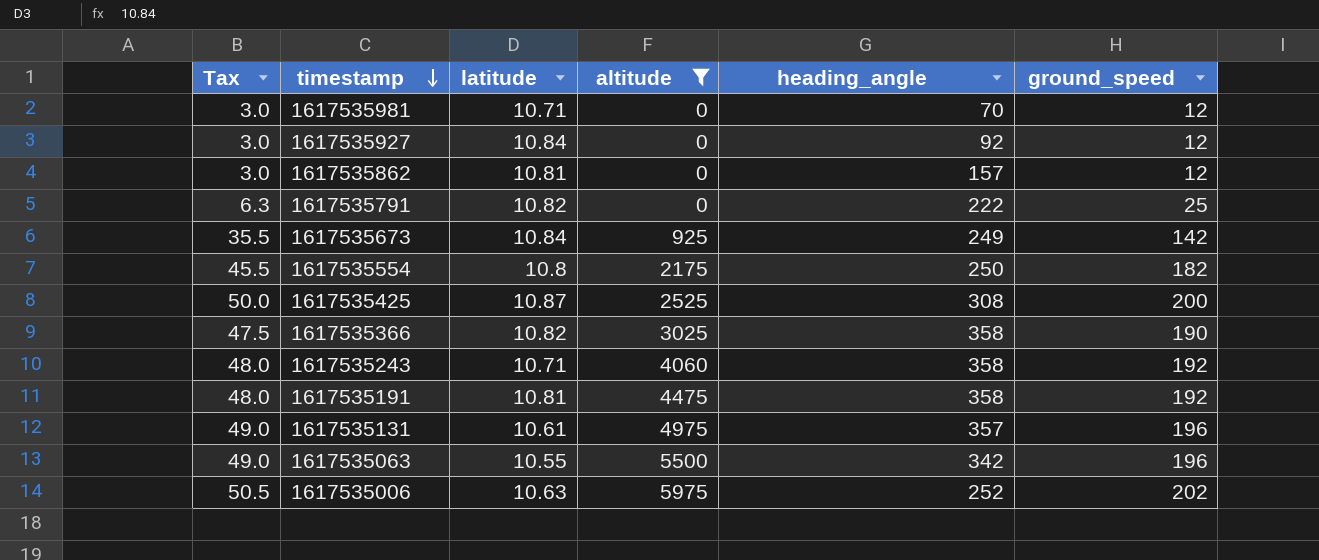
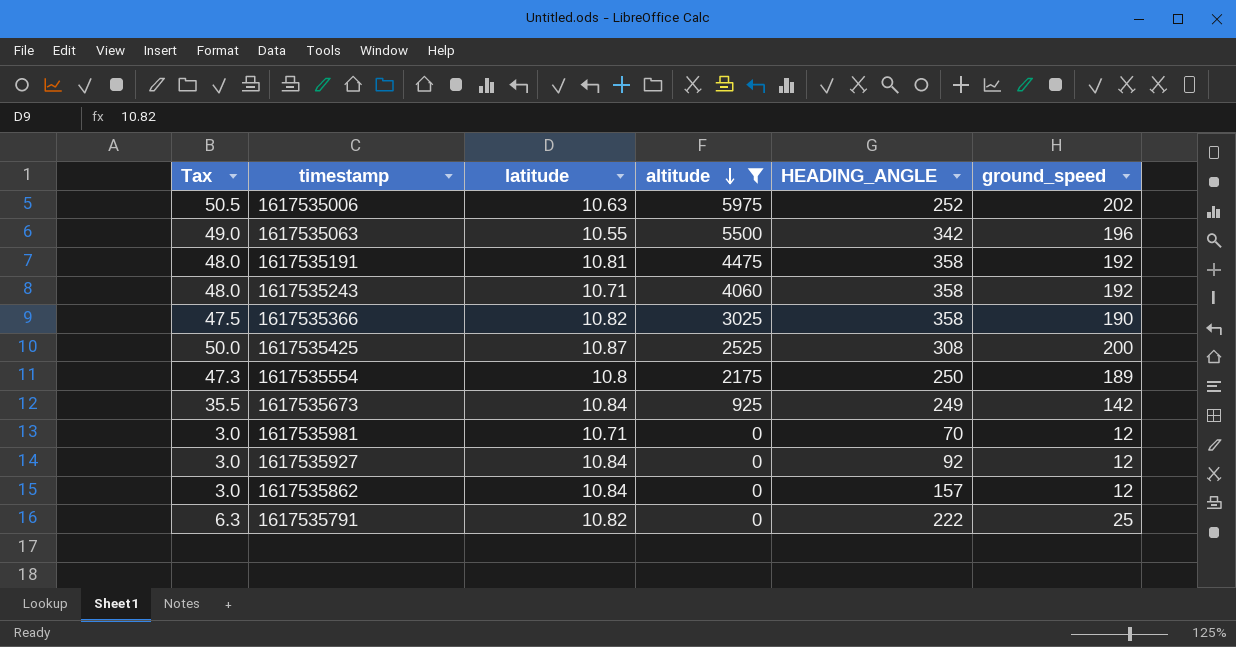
row order: timestamp descending -> altitude descending
column name: heading_angle -> HEADING_ANGLE
row 1617535131: 49.0 | 10.61 | 4975 | 357 | 196 -> none
1617535554 | Tax: 45.5 -> 47.3
1617535554 | ground_speed: 182 -> 189
1617535862 | latitude: 10.81 -> 10.84

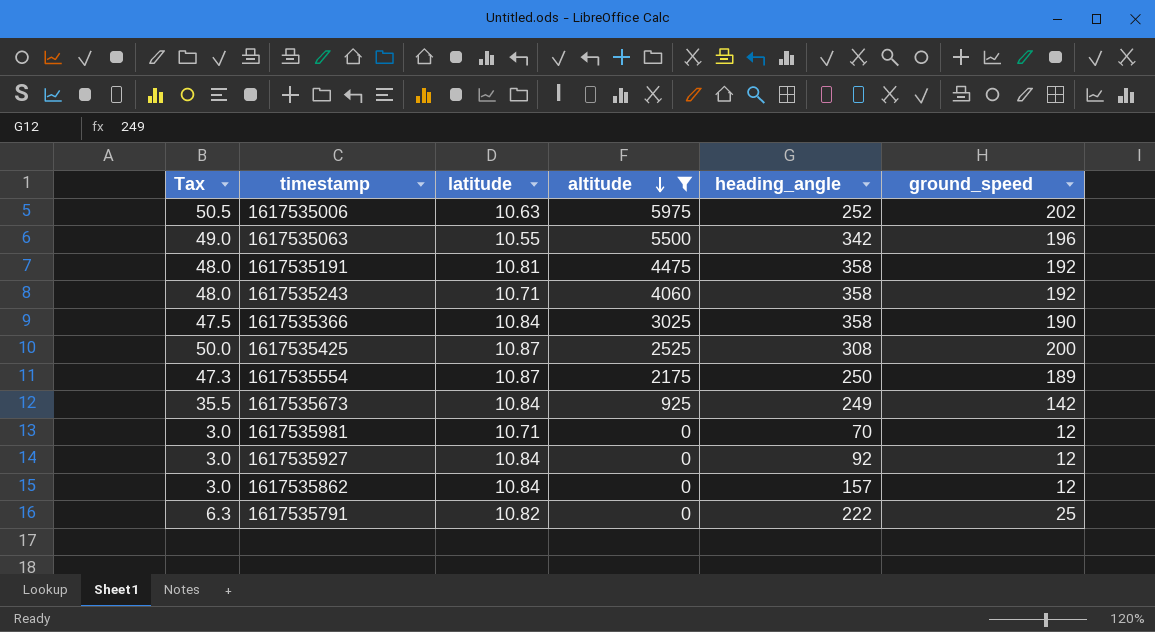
column name: HEADING_ANGLE -> heading_angle
1617535366 | latitude: 10.82 -> 10.84
1617535554 | latitude: 10.8 -> 10.87

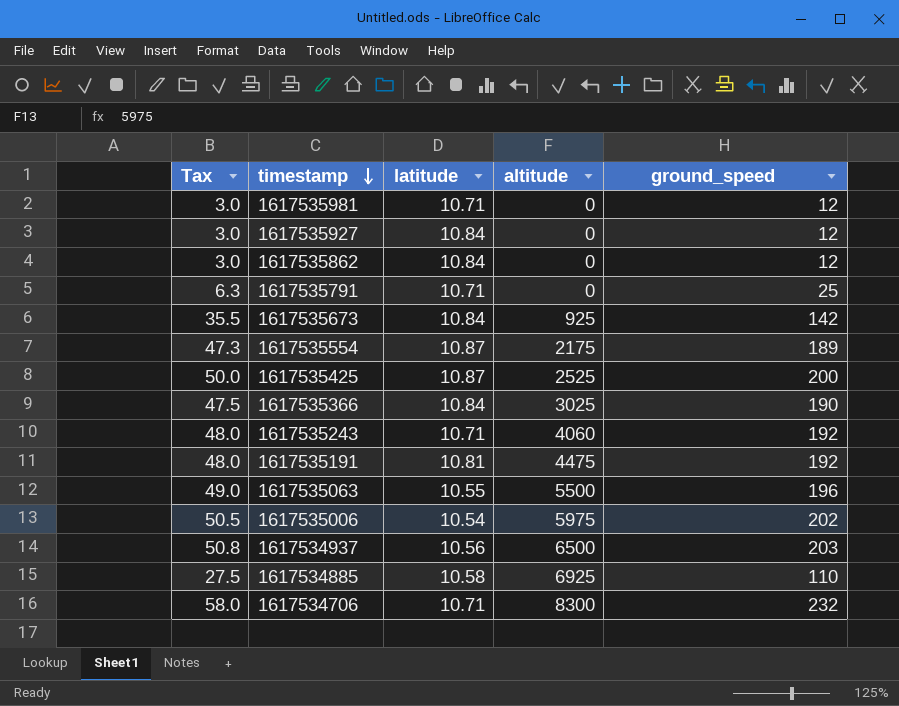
filter: altitude <= 5975 -> none
row order: altitude descending -> timestamp descending
column heading_angle | position: 5 -> none
1617535791 | latitude: 10.82 -> 10.71
1617535006 | latitude: 10.63 -> 10.54

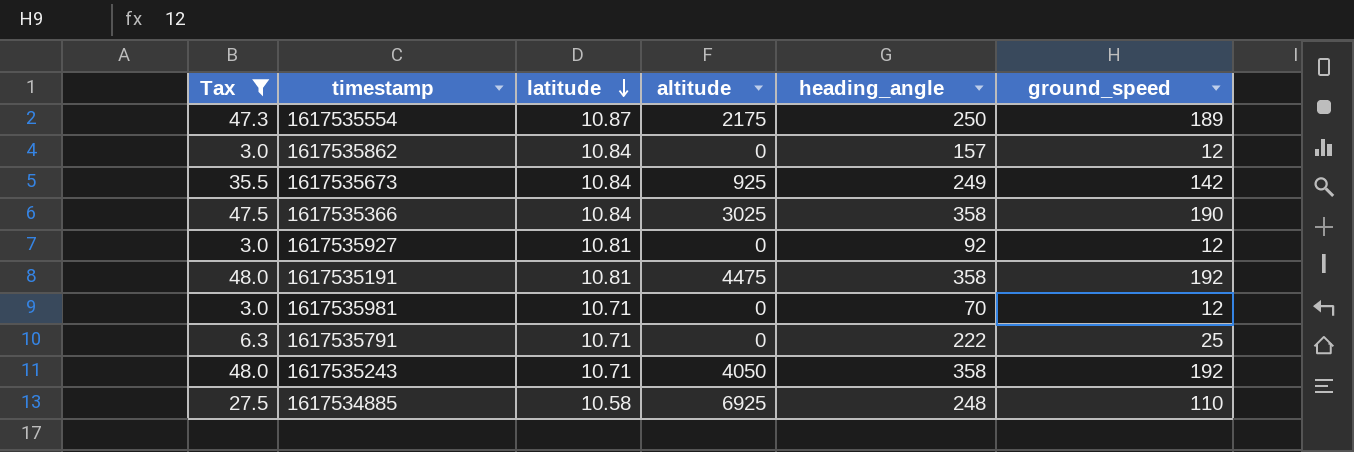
filter: none -> Tax <= 48.0
row order: timestamp descending -> latitude descending
column heading_angle | position: none -> 5
1617535927 | latitude: 10.84 -> 10.81
1617535243 | altitude: 4060 -> 4050

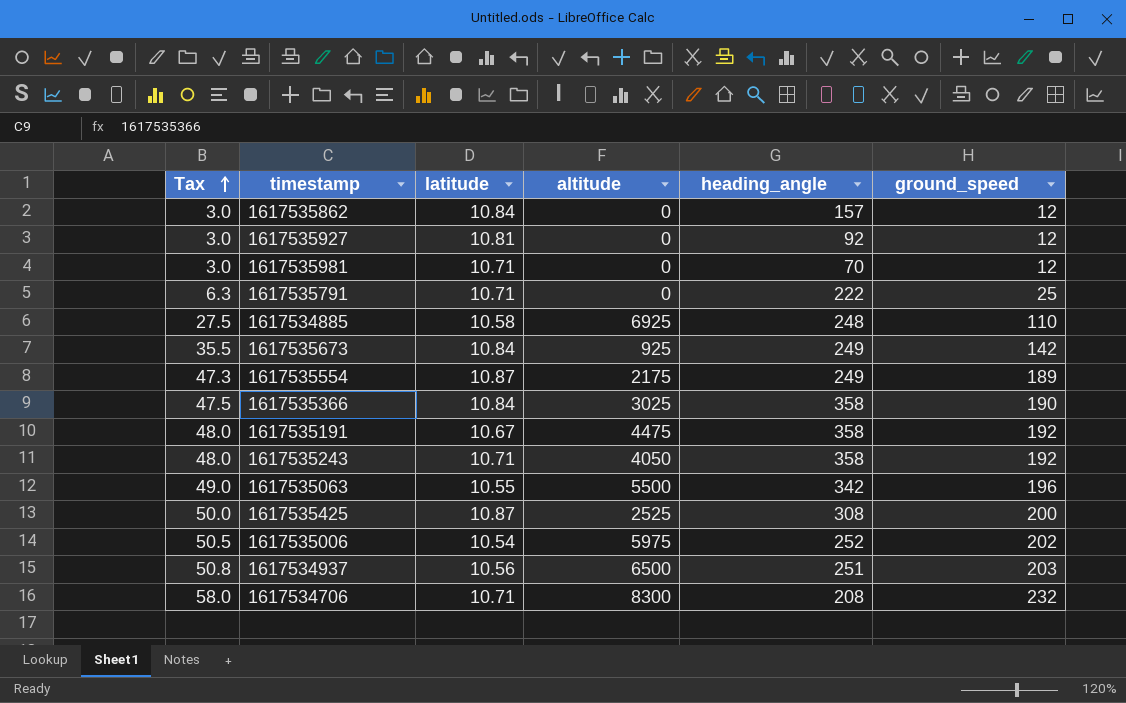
filter: Tax <= 48.0 -> none
row order: latitude descending -> Tax ascending
1617535554 | heading_angle: 250 -> 249
1617535191 | latitude: 10.81 -> 10.67

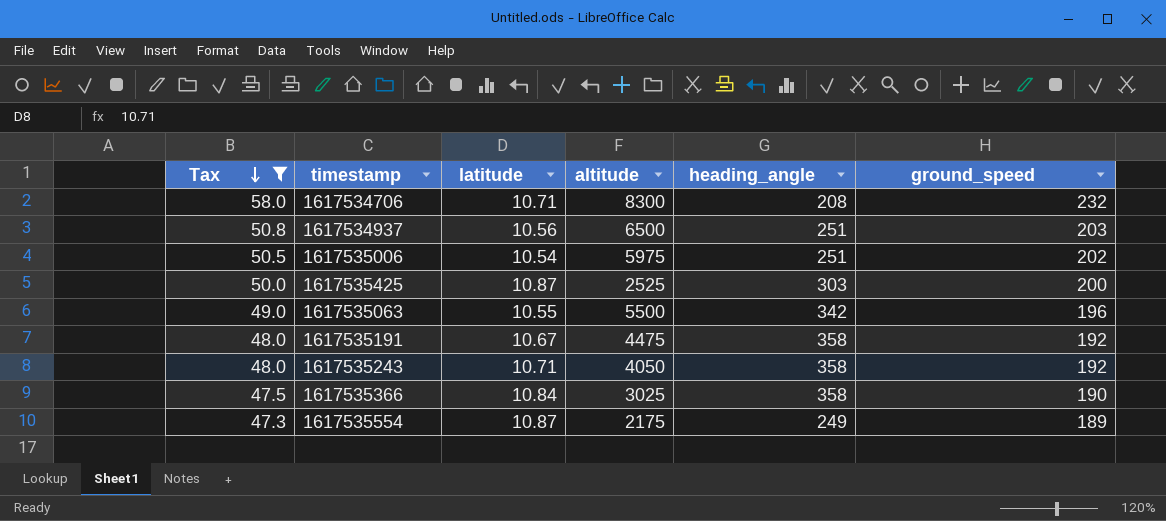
filter: none -> Tax >= 47.3
row order: Tax ascending -> Tax descending
1617535006 | heading_angle: 252 -> 251
1617535425 | heading_angle: 308 -> 303

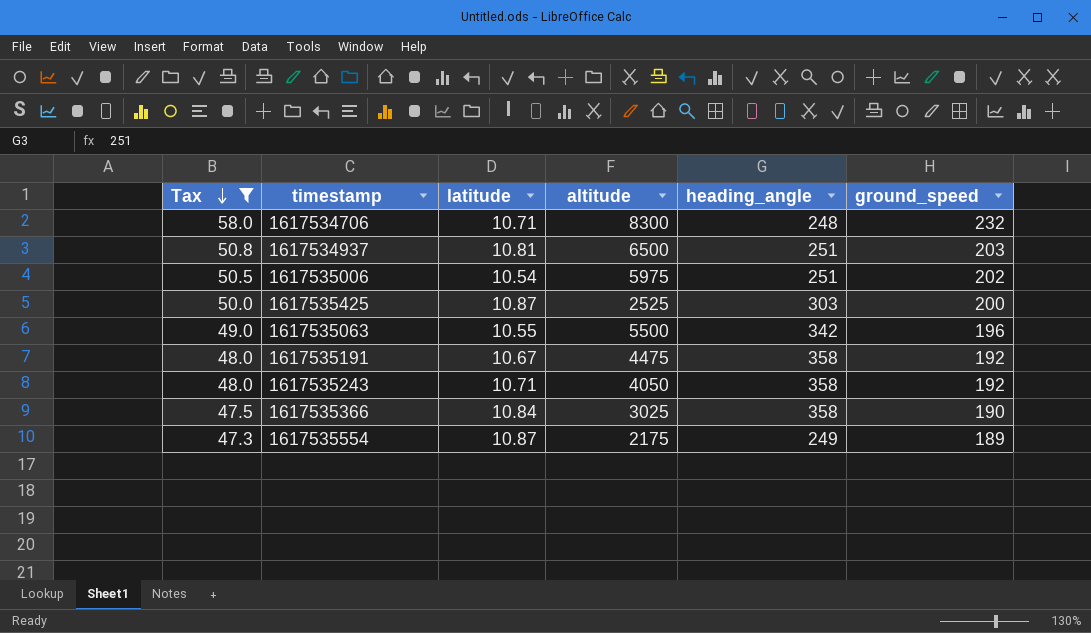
1617534706 | heading_angle: 208 -> 248
1617534937 | latitude: 10.56 -> 10.81

